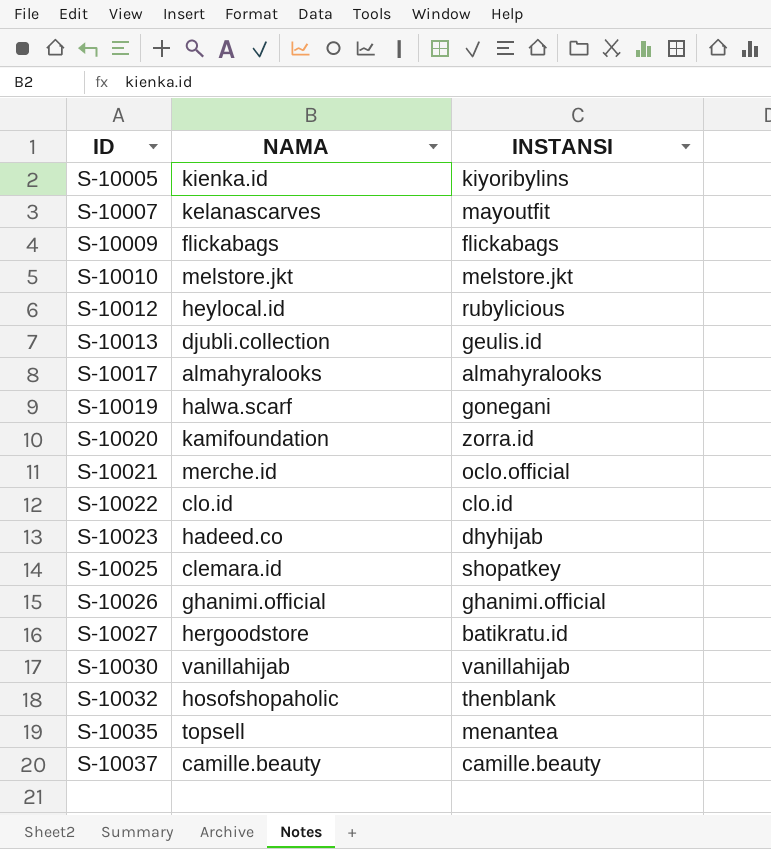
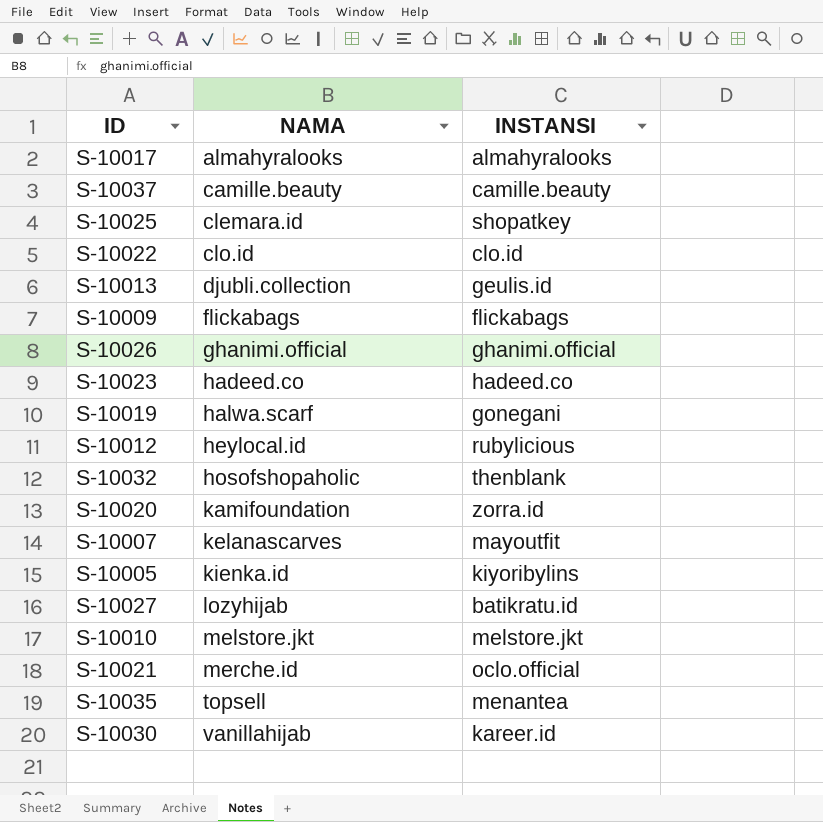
row order: ID ascending -> NAMA ascending
S-10023 | INSTANSI: dhyhijab -> hadeed.co
S-10027 | NAMA: hergoodstore -> lozyhijab
S-10030 | INSTANSI: vanillahijab -> kareer.id

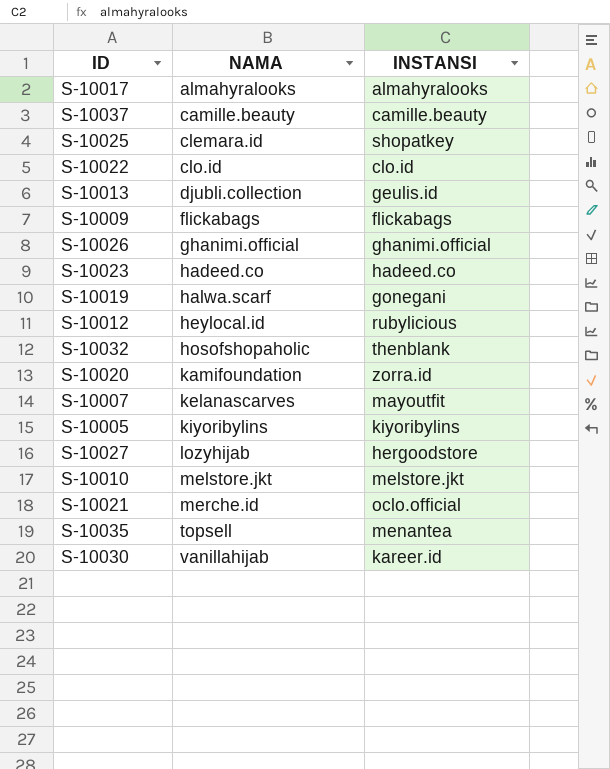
S-10005 | NAMA: kienka.id -> kiyoribylins
S-10027 | INSTANSI: batikratu.id -> hergoodstore

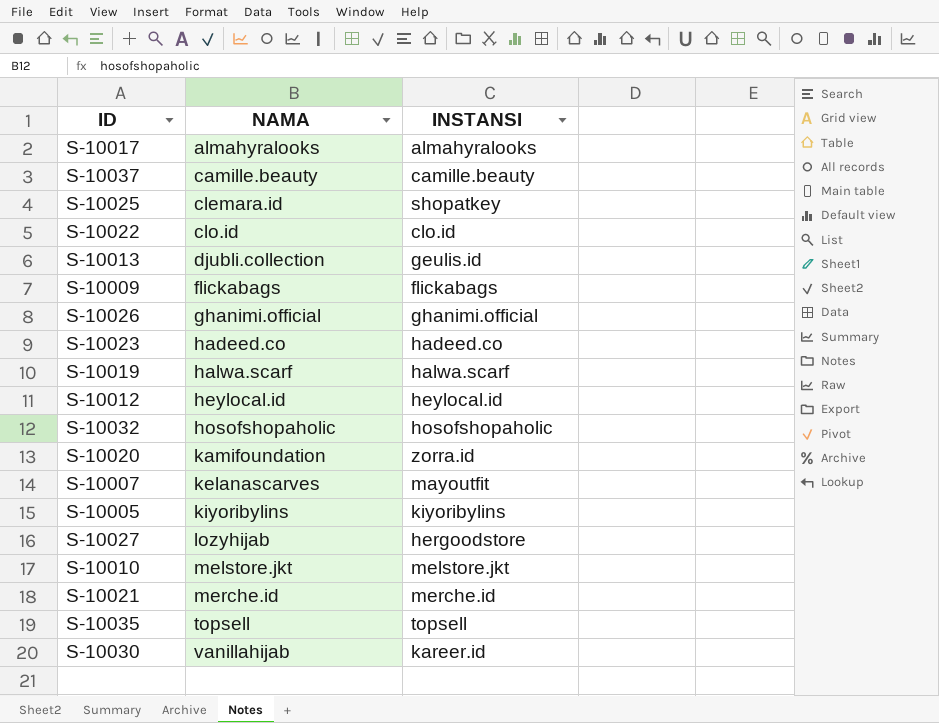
S-10019 | INSTANSI: gonegani -> halwa.scarf
S-10012 | INSTANSI: rubylicious -> heylocal.id
S-10032 | INSTANSI: thenblank -> hosofshopaholic
S-10021 | INSTANSI: oclo.official -> merche.id
S-10035 | INSTANSI: menantea -> topsell

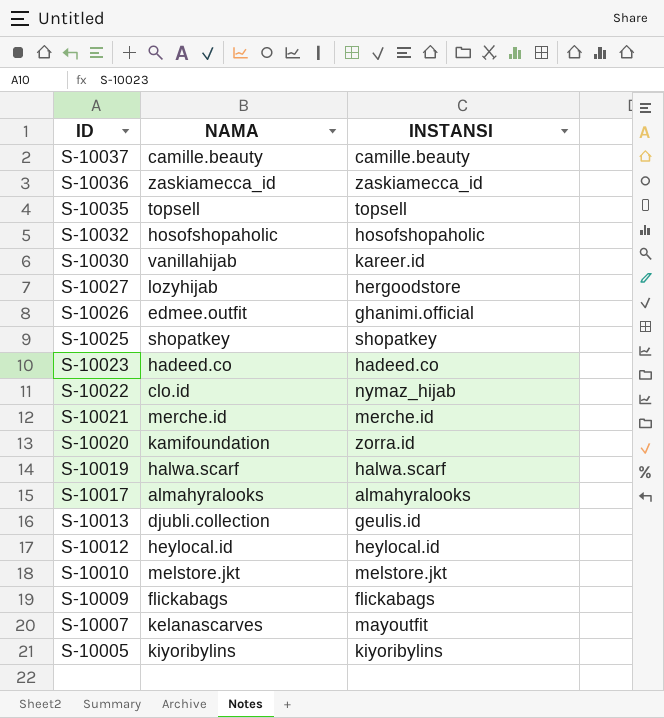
row order: NAMA ascending -> ID descending
row S-10036: none -> zaskiamecca_id | zaskiamecca_id
S-10026 | NAMA: ghanimi.official -> edmee.outfit
S-10025 | NAMA: clemara.id -> shopatkey
S-10022 | INSTANSI: clo.id -> nymaz_hijab

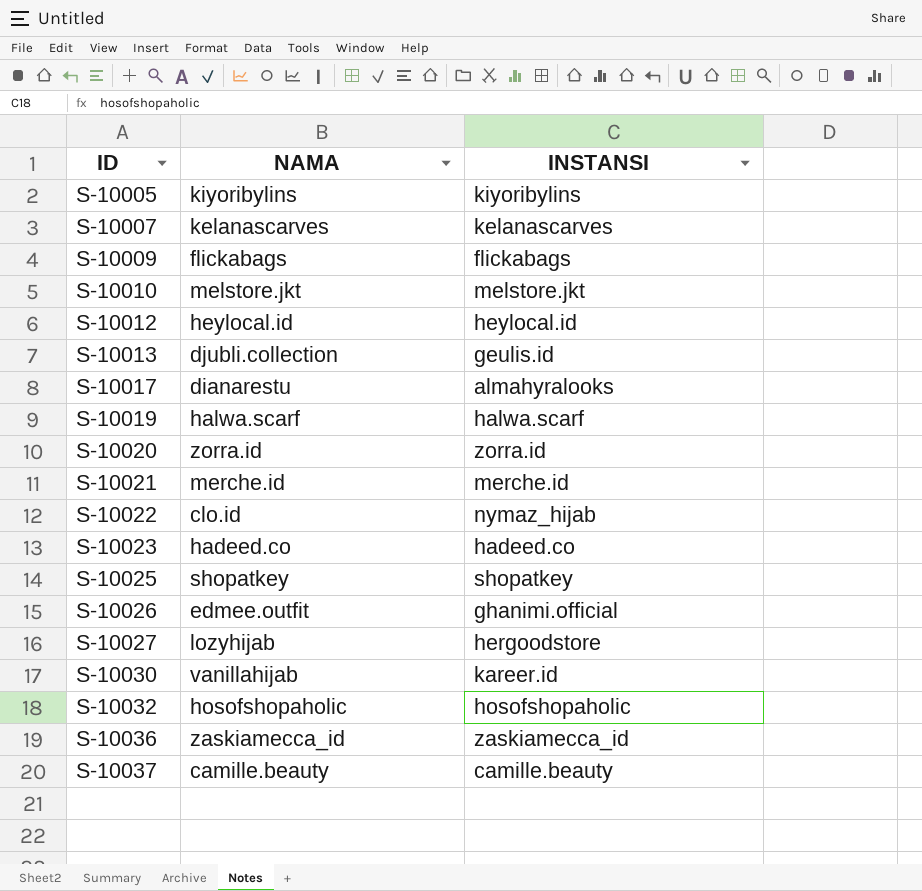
row order: ID descending -> ID ascending
row S-10035: topsell | topsell -> none
S-10007 | INSTANSI: mayoutfit -> kelanascarves
S-10017 | NAMA: almahyralooks -> dianarestu
S-10020 | NAMA: kamifoundation -> zorra.id

